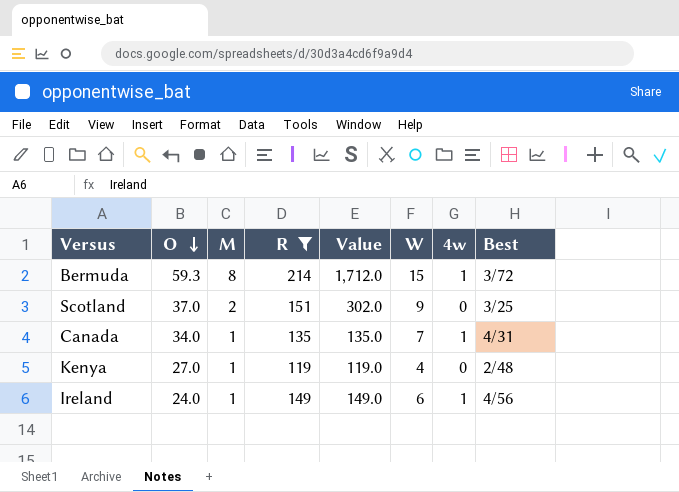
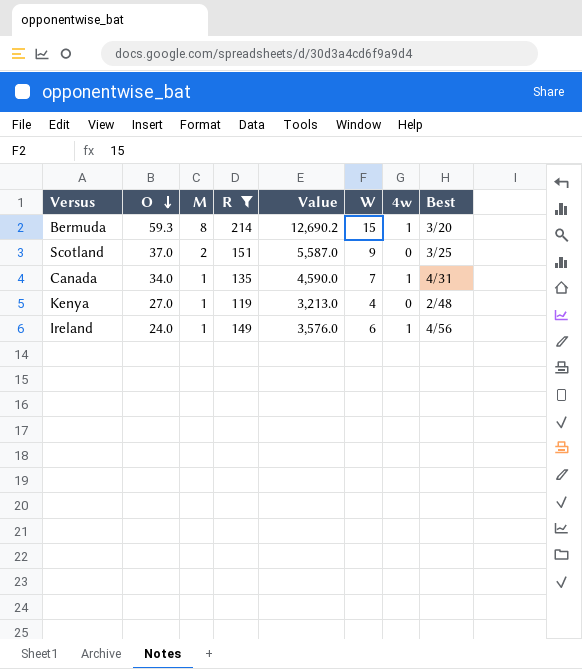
column Value | formula: [M] * [R] -> [O] * [R]
Bermuda | Best: 3/72 -> 3/20

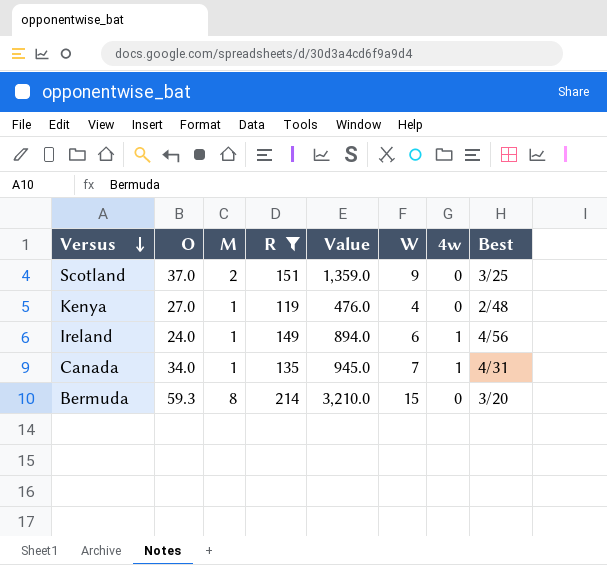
row order: O descending -> Versus descending
column Value | formula: [O] * [R] -> [R] * [W]
Bermuda | 4w: 1 -> 0

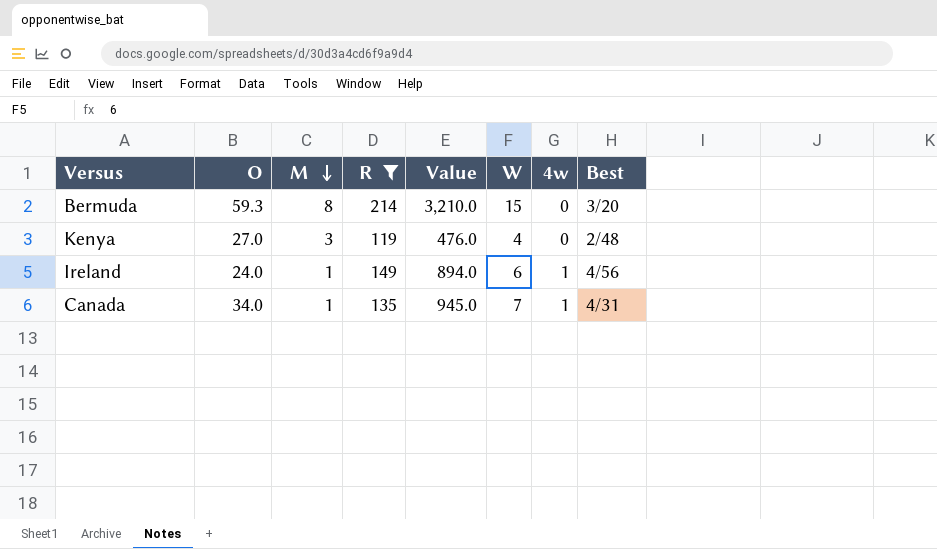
row order: Versus descending -> M descending
row Scotland: 37.0 | 2 | 151 | 1,359.0 | 9 | 0 | 3/25 -> none
Kenya | M: 1 -> 3

